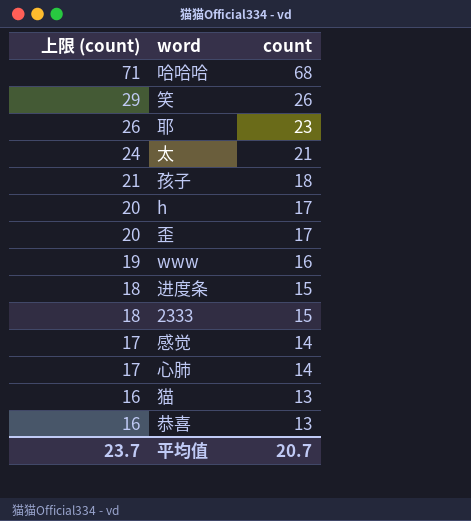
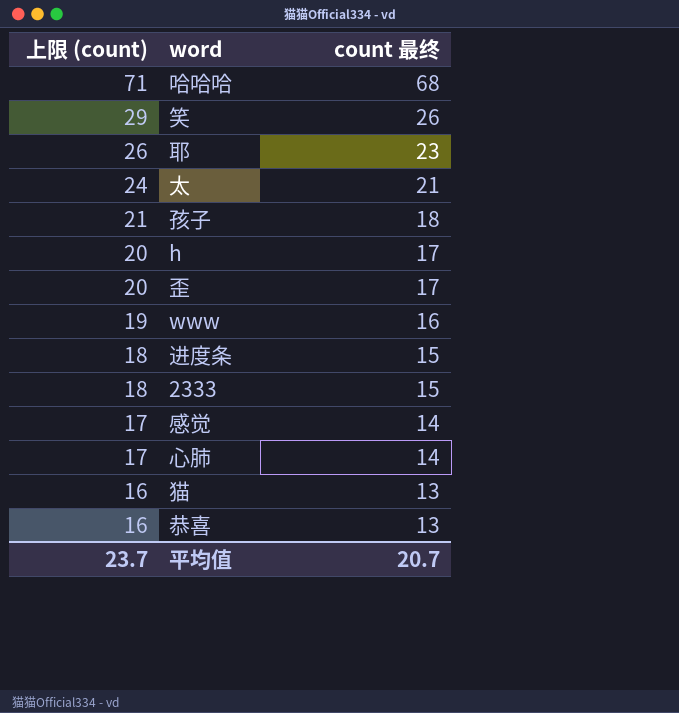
column name: count -> count 最终

